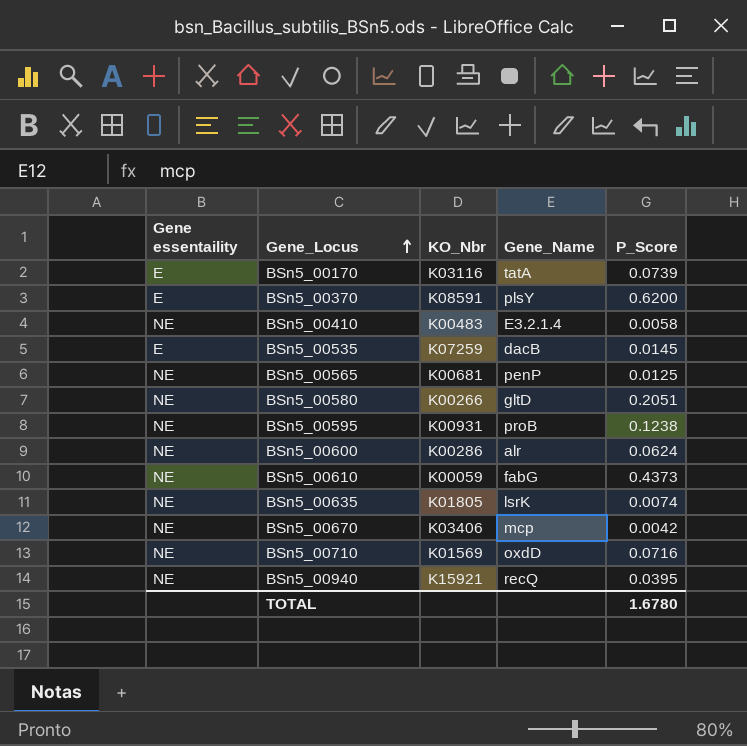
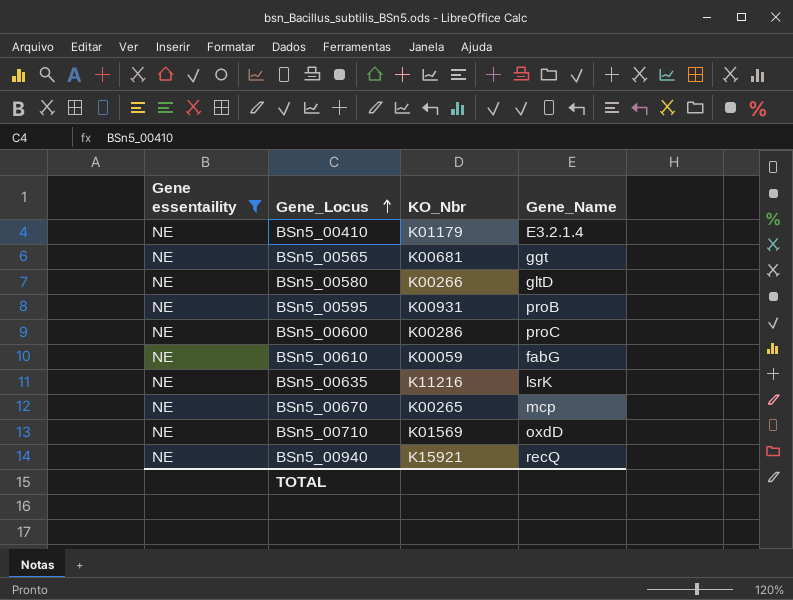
filter: none -> Gene essentaility = NE
column P_Score | position: 5 -> none
BSn5_00410 | KO_Nbr: K00483 -> K01179
BSn5_00565 | Gene_Name: penP -> ggt
BSn5_00600 | Gene_Name: alr -> proC
BSn5_00635 | KO_Nbr: K01805 -> K11216
BSn5_00670 | KO_Nbr: K03406 -> K00265

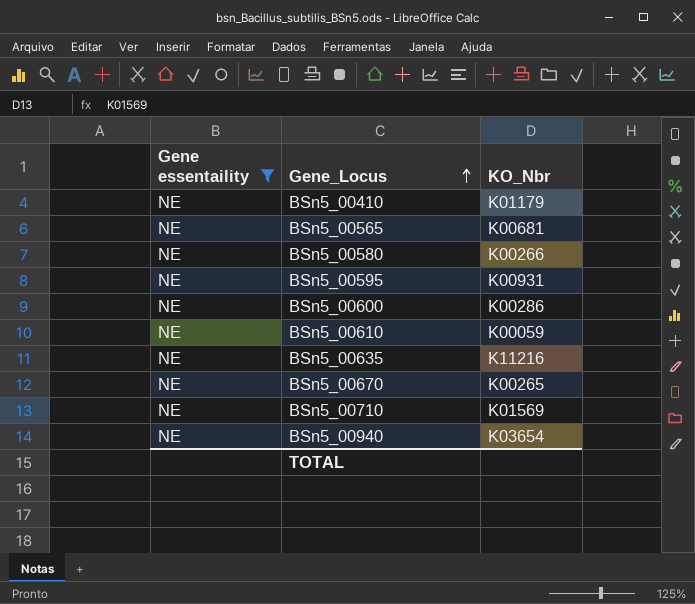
column Gene_Name | position: 4 -> none
BSn5_00940 | KO_Nbr: K15921 -> K03654

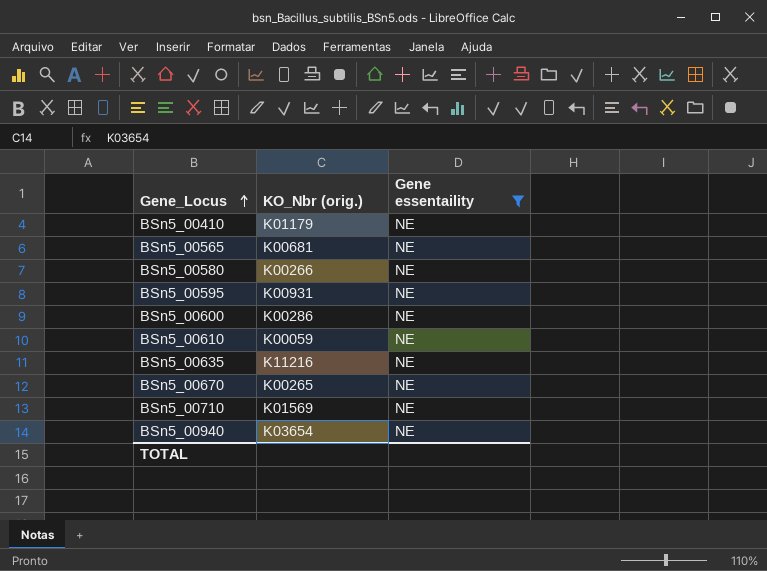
column name: KO_Nbr -> KO_Nbr (orig.)
column Gene essentaility | position: 1 -> 3

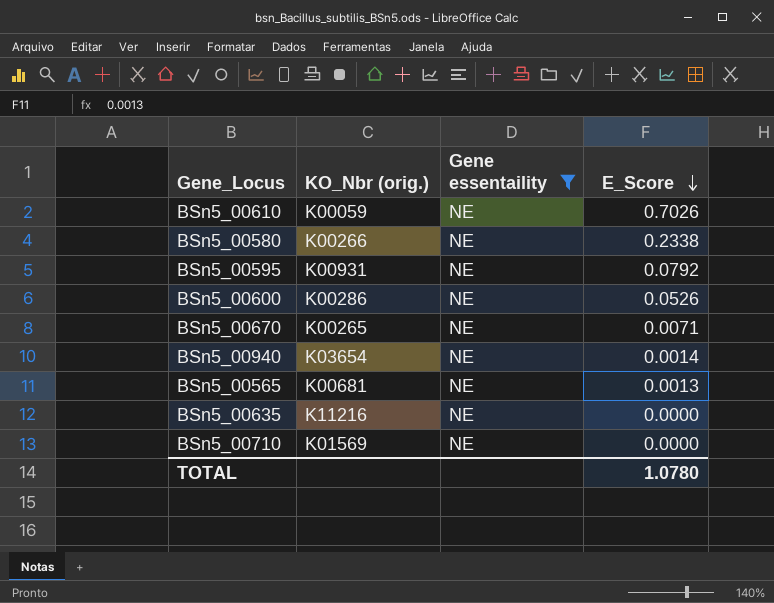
row order: Gene_Locus ascending -> E_Score descending
column E_Score | position: none -> 4
row BSn5_00410: K01179 | NE -> none

